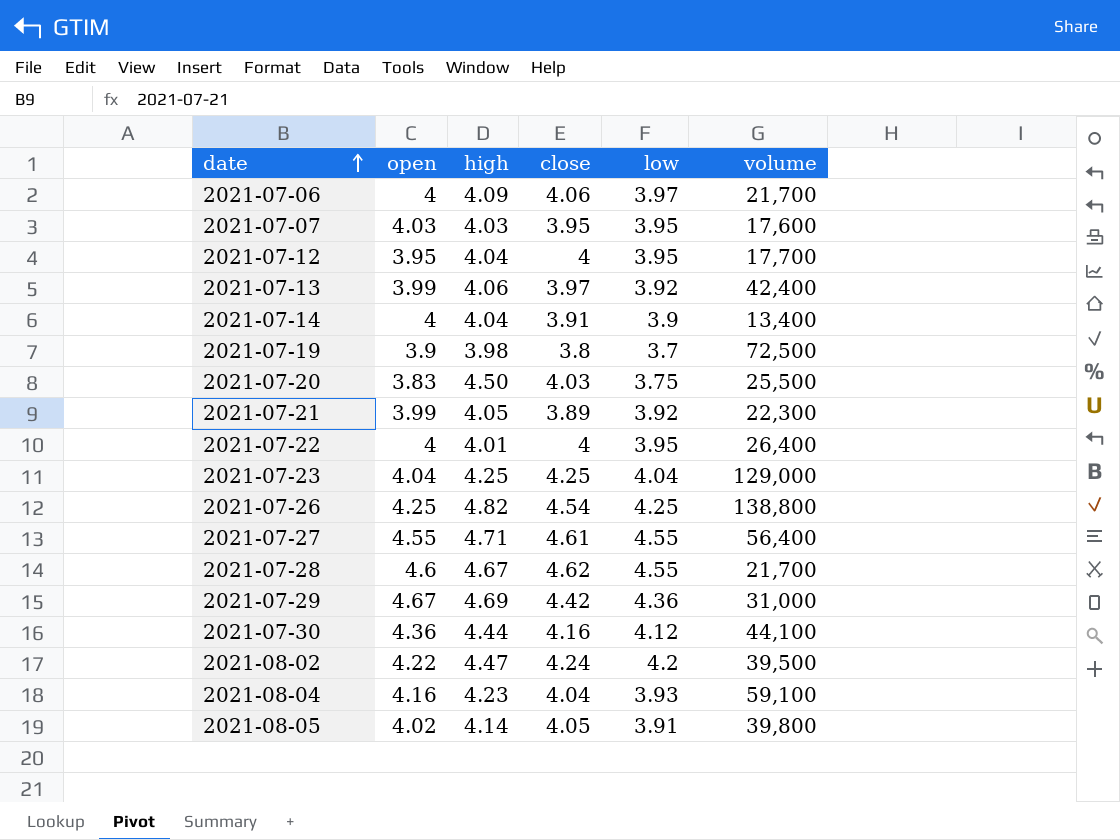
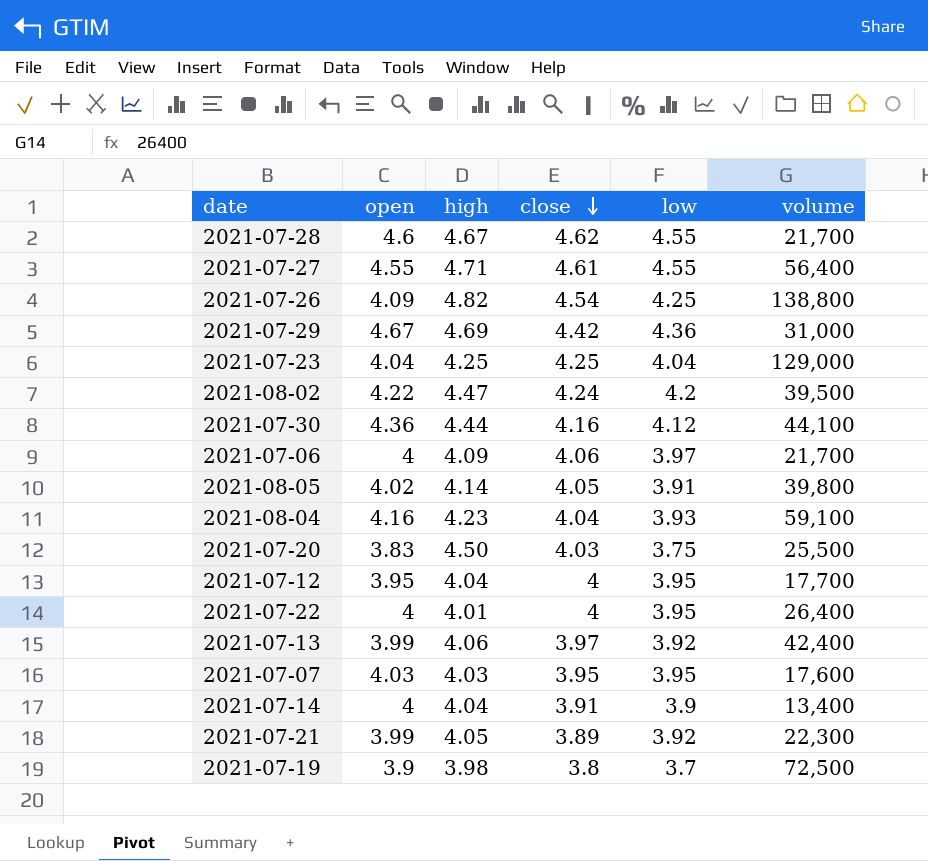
row order: date ascending -> close descending
2021-07-26 | open: 4.25 -> 4.09

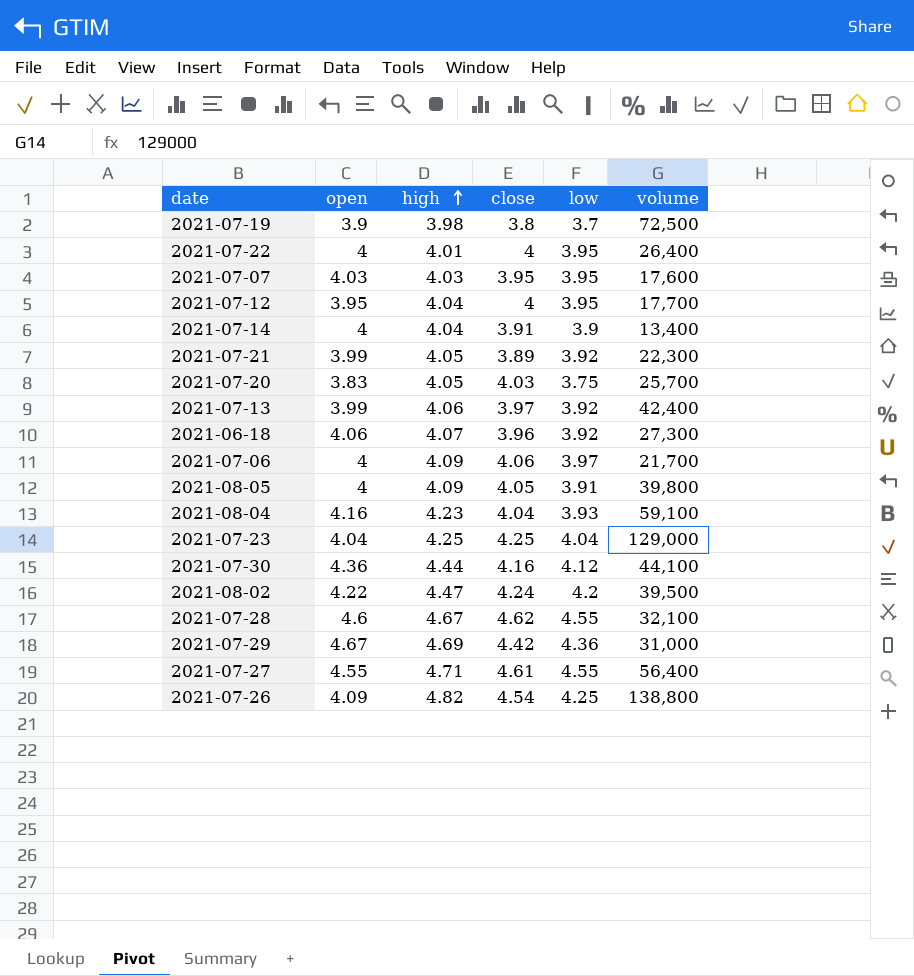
row order: close descending -> high ascending
2021-07-20 | high: 4.50 -> 4.05
2021-07-20 | volume: 25,500 -> 25,700
row 2021-06-18: none -> 4.06 | 4.07 | 3.96 | 3.92 | 27,300
2021-08-05 | open: 4.02 -> 4
2021-08-05 | high: 4.14 -> 4.09
2021-07-28 | volume: 21,700 -> 32,100

